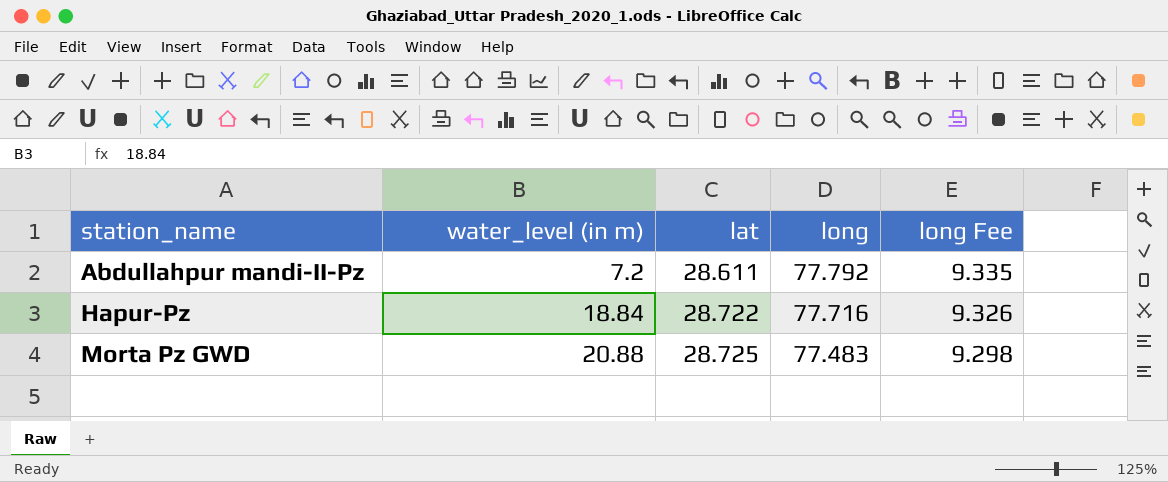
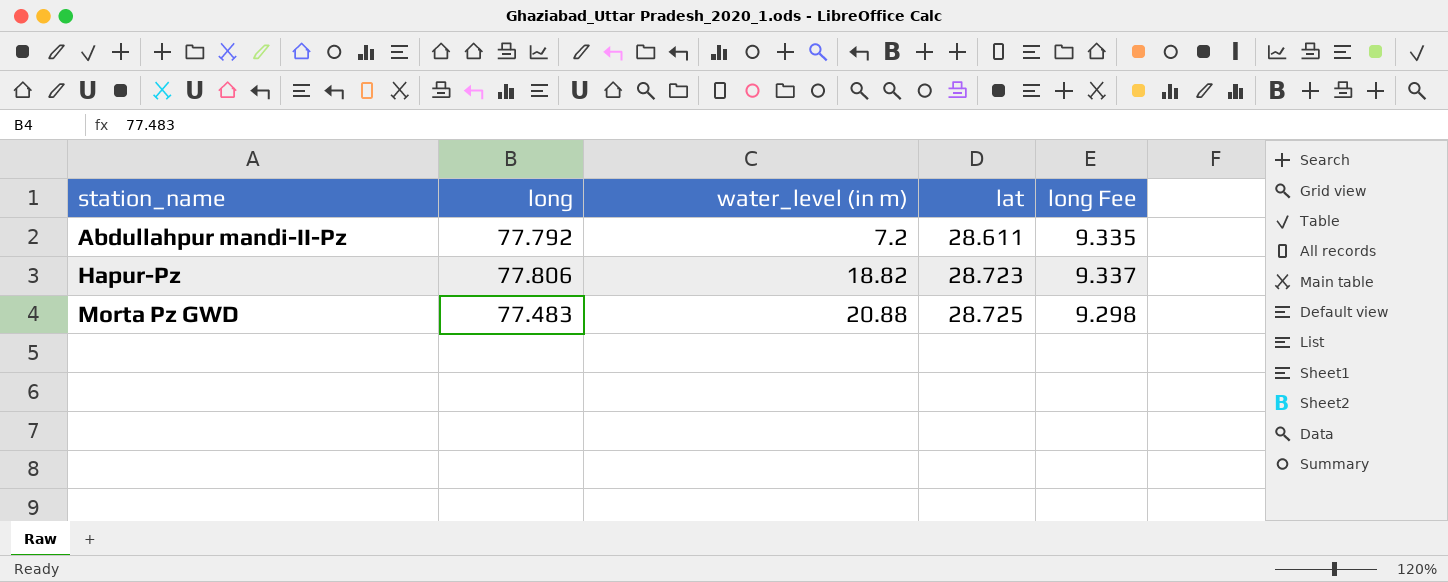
column long | position: 4 -> 2
Hapur-Pz | long: 77.716 -> 77.806
Hapur-Pz | water_level (in m): 18.84 -> 18.82
Hapur-Pz | lat: 28.722 -> 28.723
Hapur-Pz | long Fee: 9.326 -> 9.337

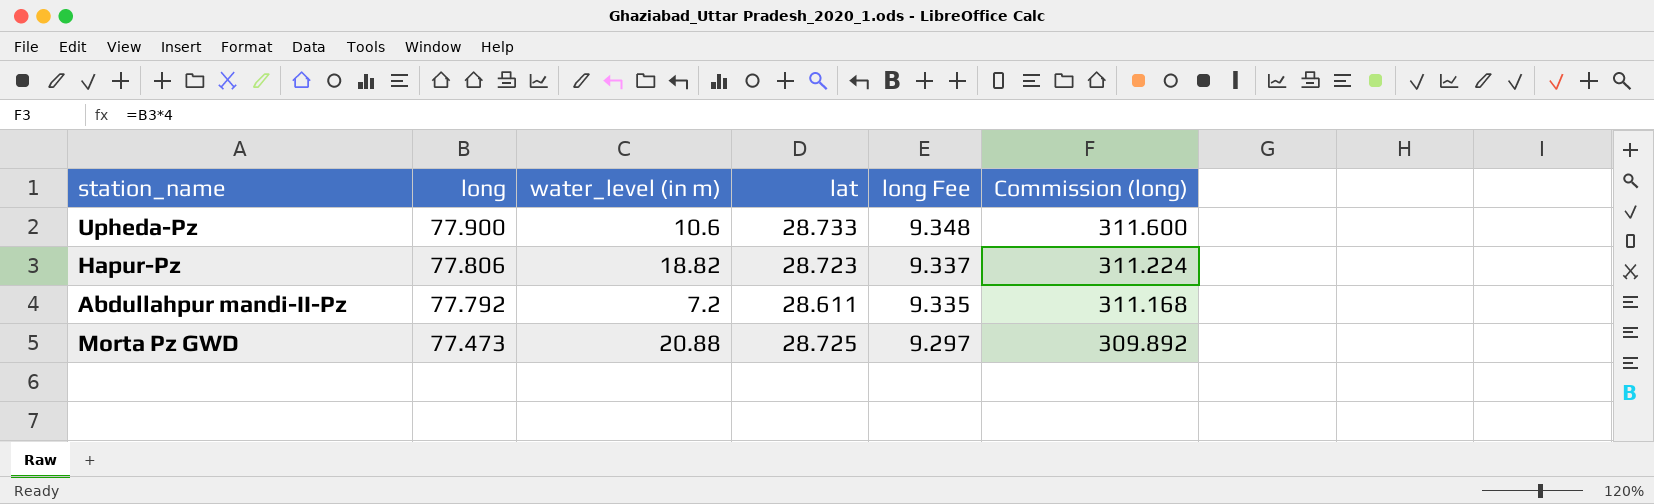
row order: station_name ascending -> long descending
column Commission (long) | formula: none -> [long] * 4
row Upheda-Pz: none -> 77.900 | 10.6 | 28.733 | 9.348 | 311.600
Morta Pz GWD | long: 77.483 -> 77.473
Morta Pz GWD | long Fee: 9.298 -> 9.297

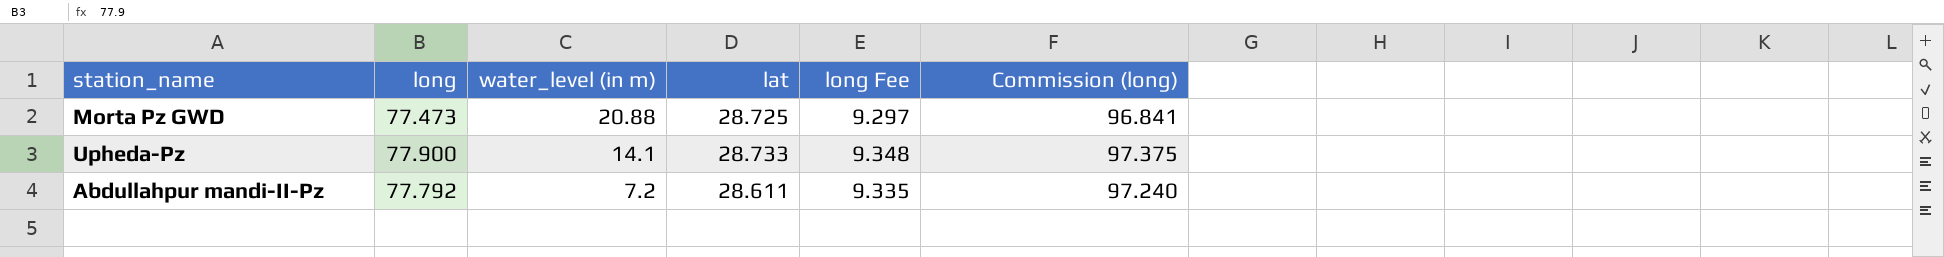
row order: long descending -> water_level (in m) descending
column Commission (long) | formula: [long] * 4 -> [long] * 1.25
row Hapur-Pz: 77.806 | 18.82 | 28.723 | 9.337 | 311.224 -> none
Upheda-Pz | water_level (in m): 10.6 -> 14.1

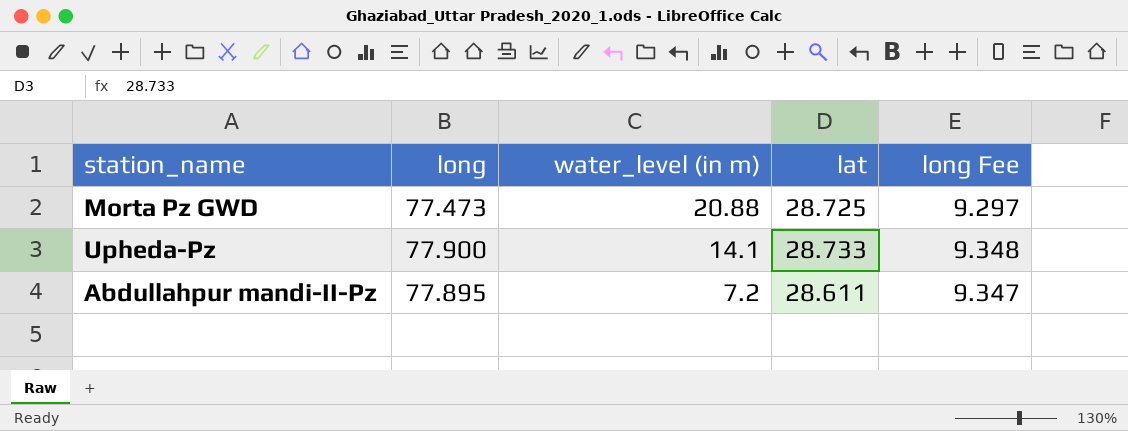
column Commission (long) | formula: [long] * 1.25 -> none
Abdullahpur mandi-II-Pz | long: 77.792 -> 77.895
Abdullahpur mandi-II-Pz | long Fee: 9.335 -> 9.347

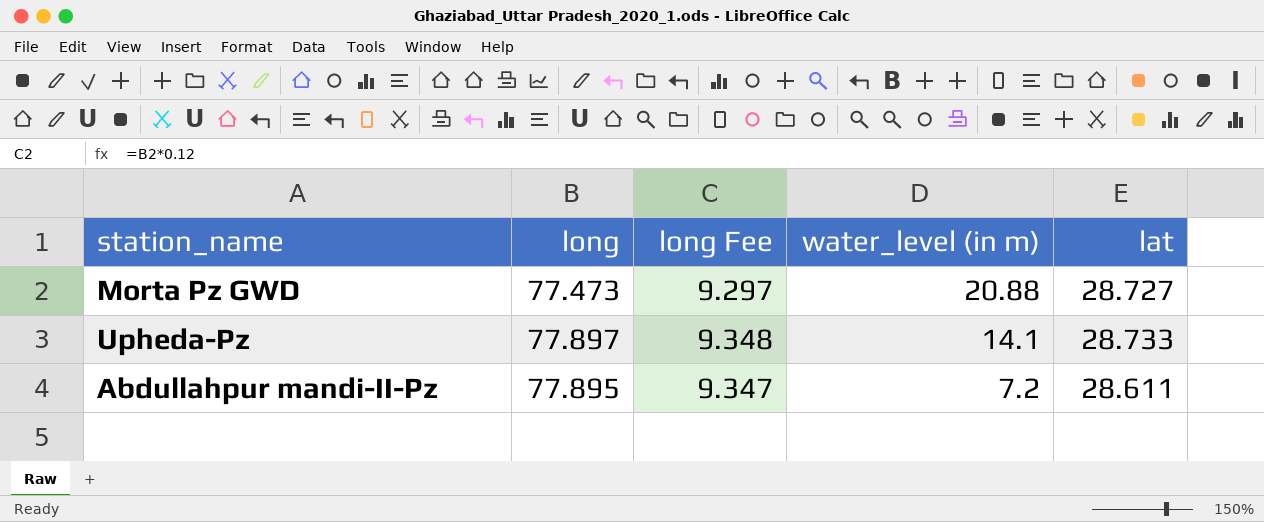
column long Fee | position: 5 -> 3
Morta Pz GWD | lat: 28.725 -> 28.727
Upheda-Pz | long: 77.900 -> 77.897

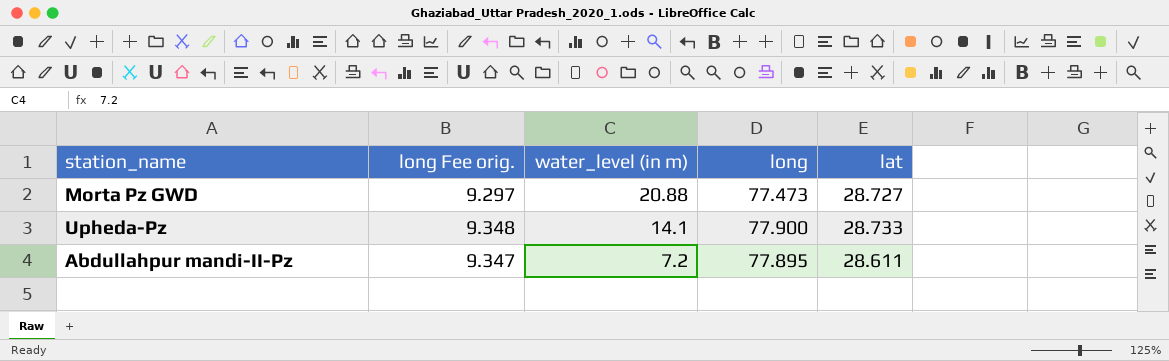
column name: long Fee -> long Fee orig.
column long | position: 2 -> 4
Upheda-Pz | long: 77.897 -> 77.900

